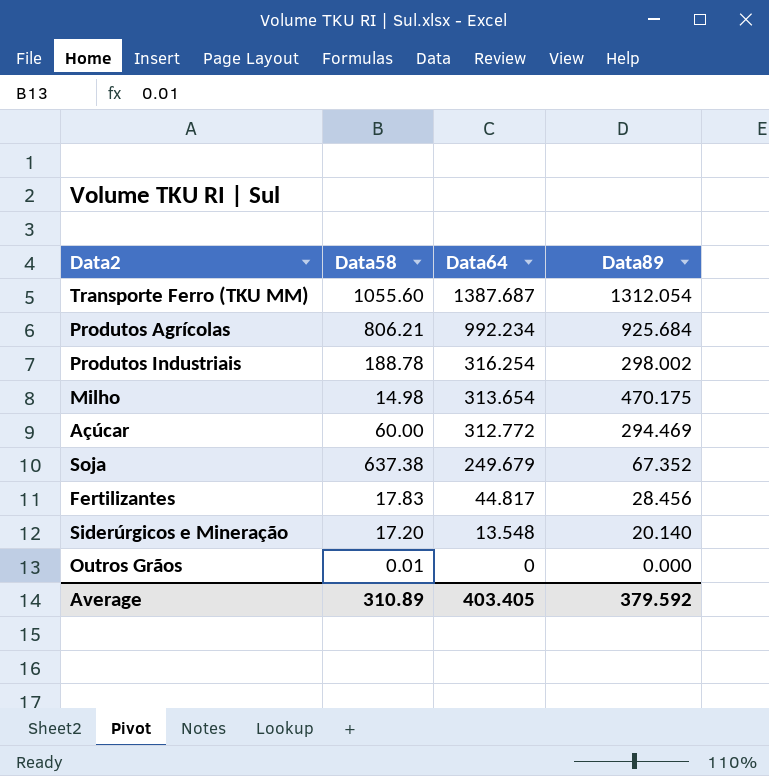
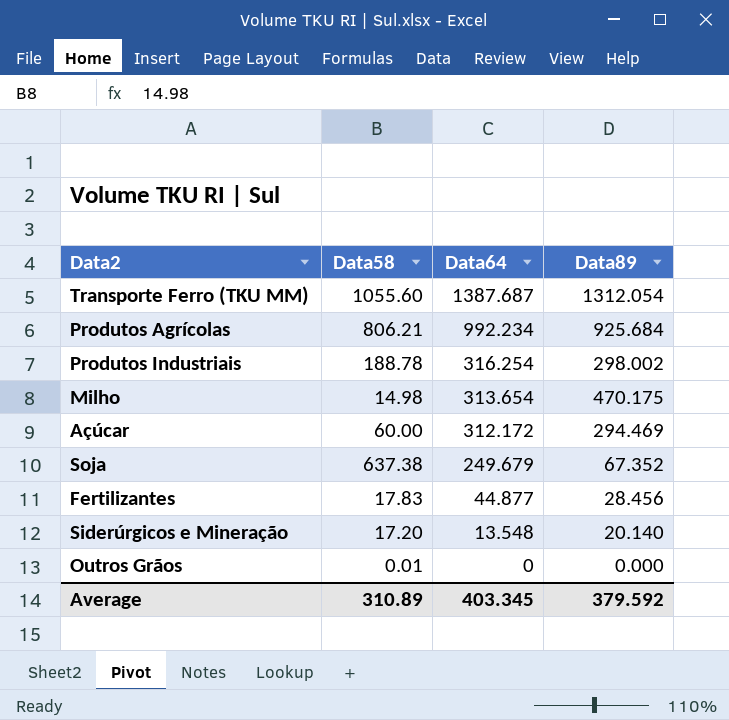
Açúcar | Data64: 312.772 -> 312.172
Fertilizantes | Data64: 44.817 -> 44.877
Average | Data64: 403.405 -> 403.345

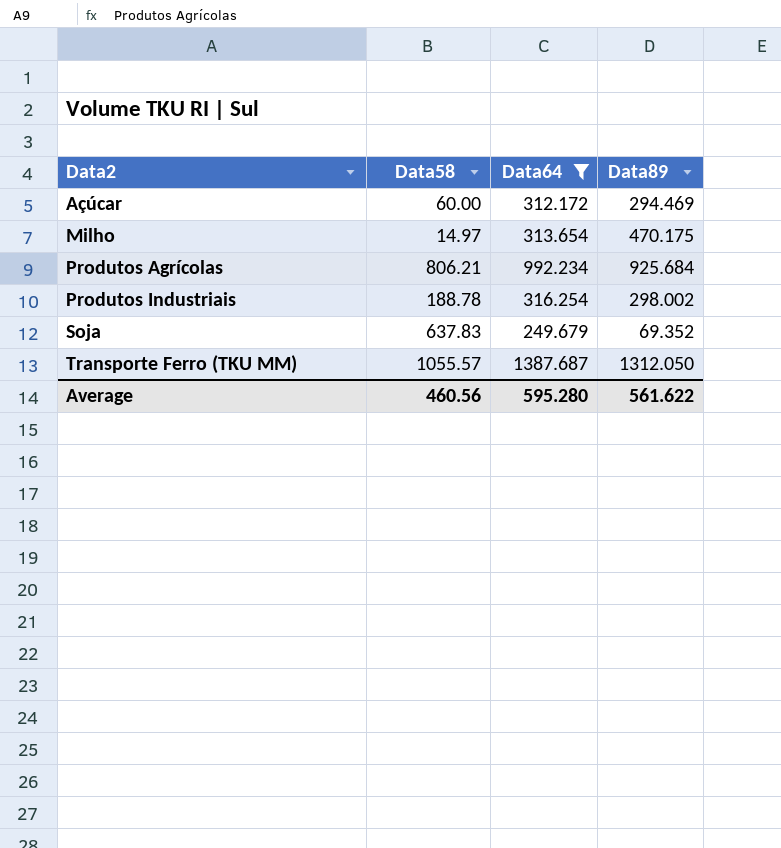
filter: none -> Data64 >= 249.679
row order: Data64 descending -> Data2 ascending
Milho | Data58: 14.98 -> 14.97
Soja | Data58: 637.38 -> 637.83
Soja | Data89: 67.352 -> 69.352
Transporte Ferro (TKU MM) | Data58: 1055.60 -> 1055.57
Transporte Ferro (TKU MM) | Data89: 1312.054 -> 1312.050
Average | Data58: 310.89 -> 460.56
Average | Data64: 403.345 -> 595.280
Average | Data89: 379.592 -> 561.622

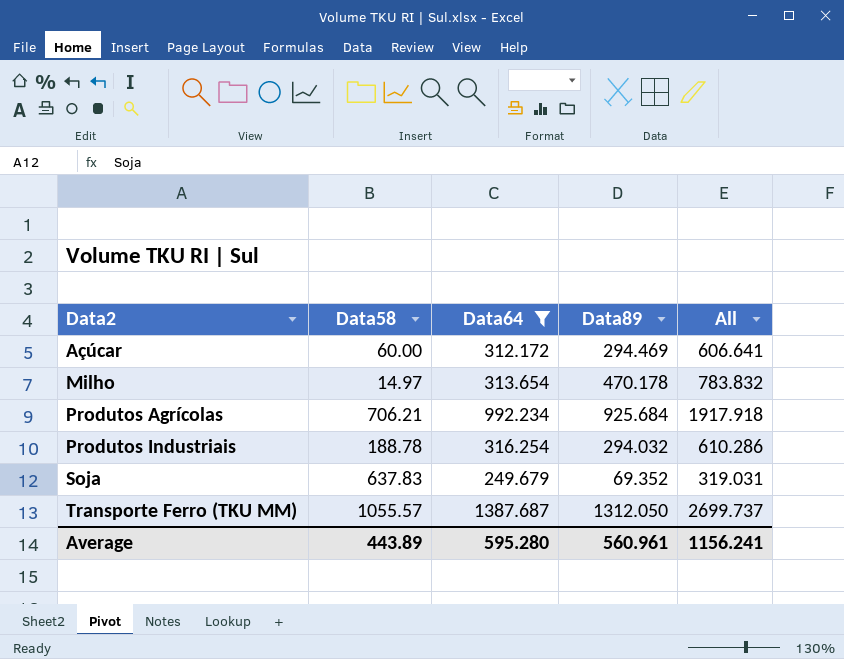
column All | formula: none -> [Data64] + [Data89]
Milho | Data89: 470.175 -> 470.178
Produtos Agrícolas | Data58: 806.21 -> 706.21
Produtos Industriais | Data89: 298.002 -> 294.032
Average | Data58: 460.56 -> 443.89
Average | Data89: 561.622 -> 560.961

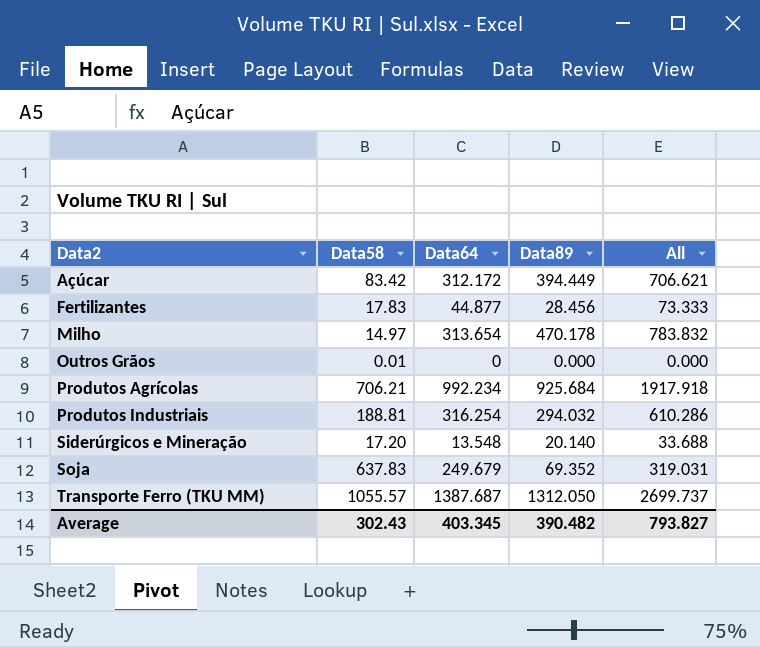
filter: Data64 >= 249.679 -> none
Açúcar | Data58: 60.00 -> 83.42
Açúcar | Data89: 294.469 -> 394.449
Açúcar | All: 606.641 -> 706.621
Produtos Industriais | Data58: 188.78 -> 188.81
Average | Data58: 443.89 -> 302.43
Average | Data64: 595.280 -> 403.345
Average | Data89: 560.961 -> 390.482
Average | All: 1156.241 -> 793.827

